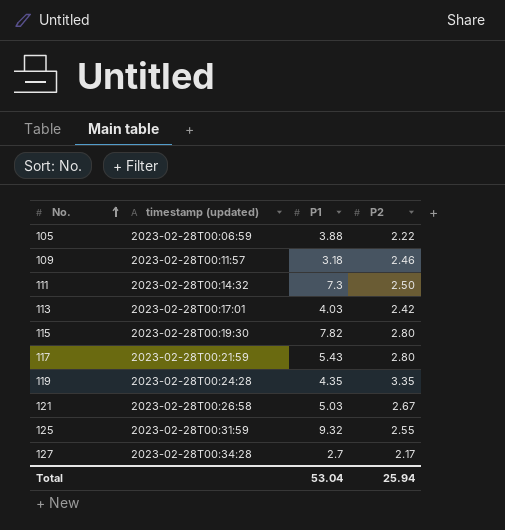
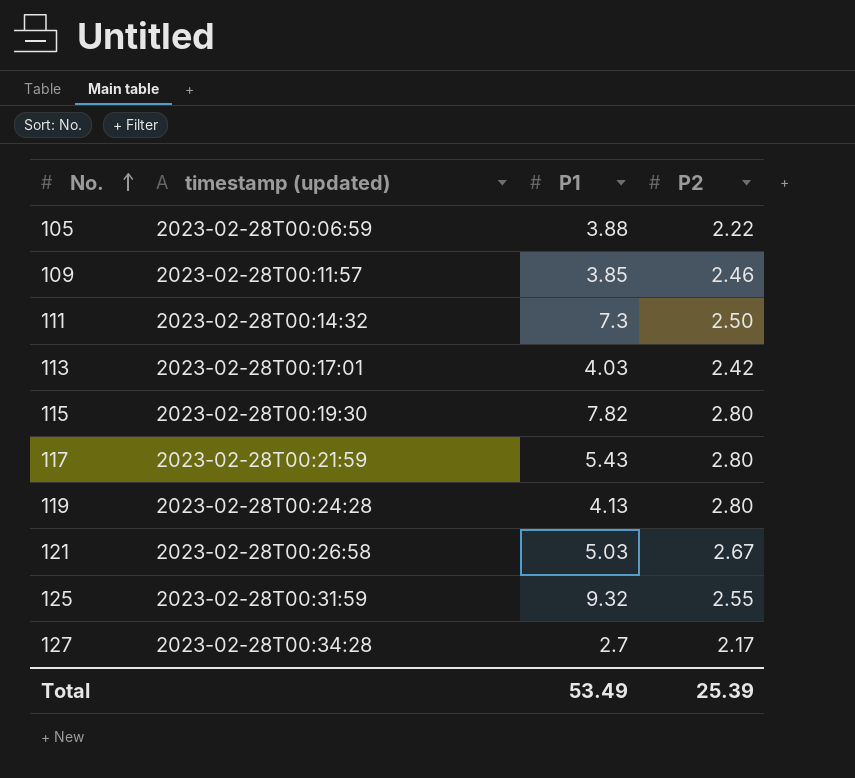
109 | P1: 3.18 -> 3.85
119 | P1: 4.35 -> 4.13
119 | P2: 3.35 -> 2.80
Total | P1: 53.04 -> 53.49
Total | P2: 25.94 -> 25.39

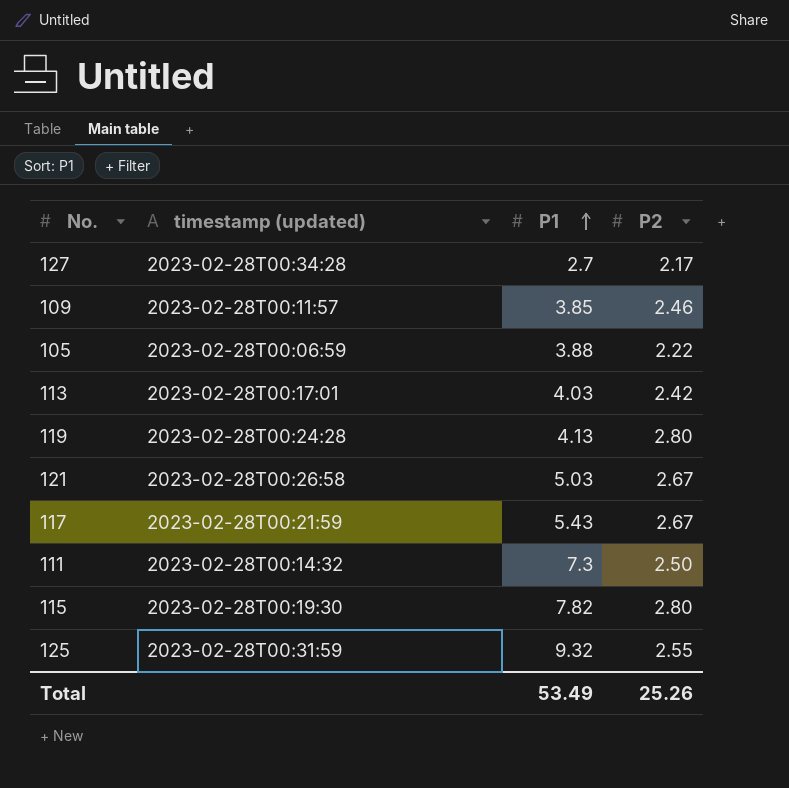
row order: No. ascending -> P1 ascending
117 | P2: 2.80 -> 2.67
Total | P2: 25.39 -> 25.26

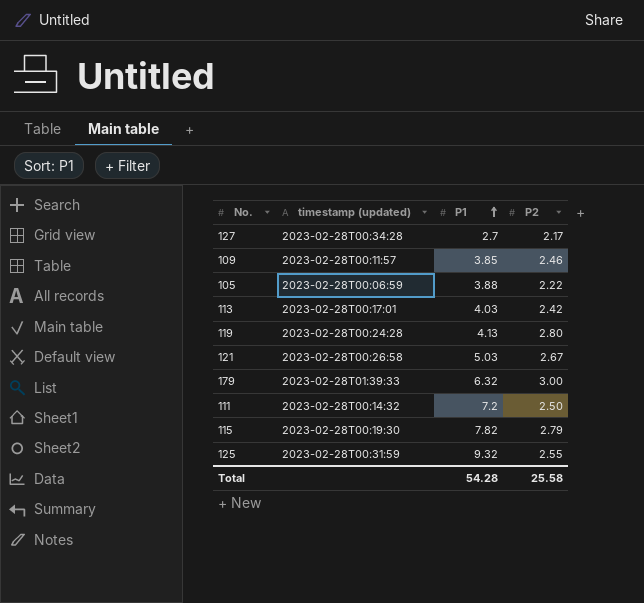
row 117: 2023-02-28T00:21:59 | 5.43 | 2.67 -> none
row 179: none -> 2023-02-28T01:39:33 | 6.32 | 3.00
111 | P1: 7.3 -> 7.2
115 | P2: 2.80 -> 2.79
Total | P1: 53.49 -> 54.28
Total | P2: 25.26 -> 25.58

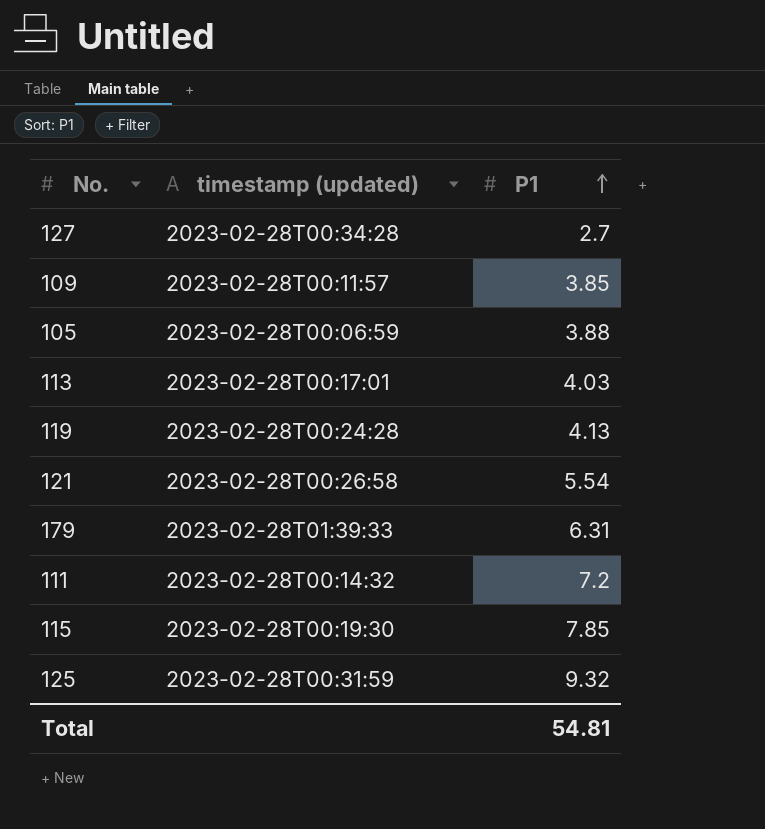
column P2 | position: 4 -> none
121 | P1: 5.03 -> 5.54
179 | P1: 6.32 -> 6.31
115 | P1: 7.82 -> 7.85
Total | P1: 54.28 -> 54.81

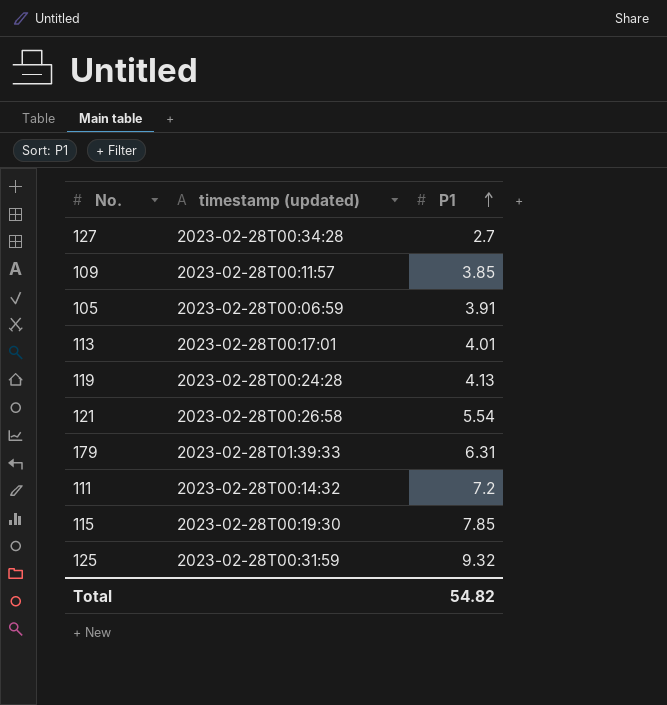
105 | P1: 3.88 -> 3.91
113 | P1: 4.03 -> 4.01
Total | P1: 54.81 -> 54.82

